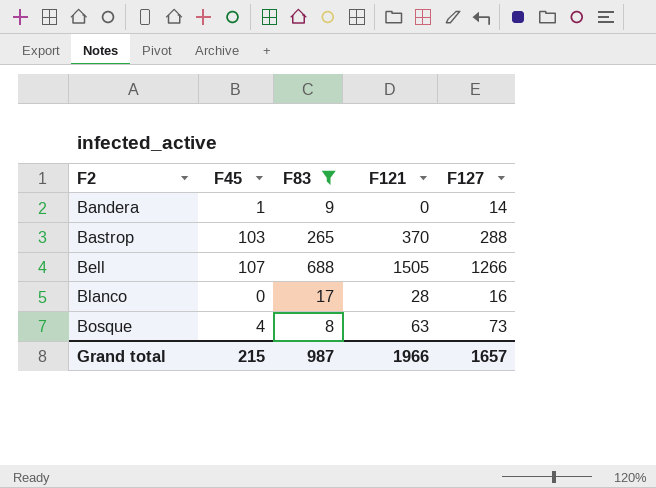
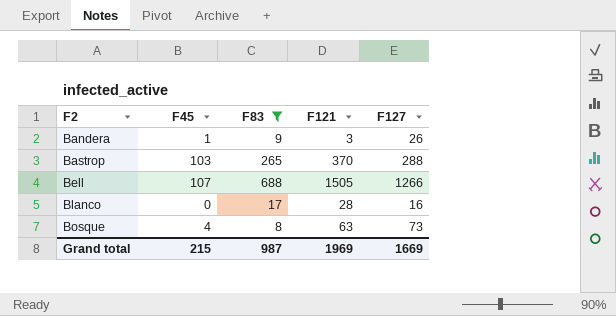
Bandera | F121: 0 -> 3
Bandera | F127: 14 -> 26
Grand total | F121: 1966 -> 1969
Grand total | F127: 1657 -> 1669

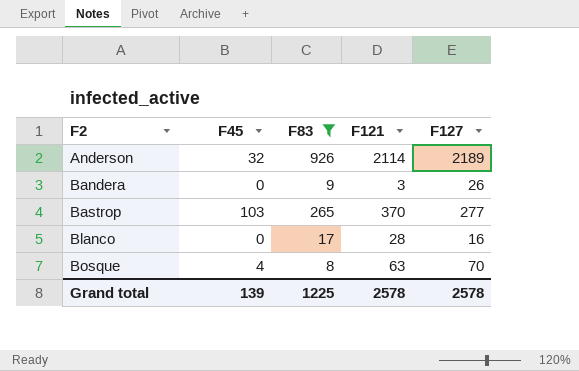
row Bell: 107 | 688 | 1505 | 1266 -> none
row Anderson: none -> 32 | 926 | 2114 | 2189
Bandera | F45: 1 -> 0
Bastrop | F127: 288 -> 277
Bosque | F127: 73 -> 70
Grand total | F45: 215 -> 139
Grand total | F83: 987 -> 1225
Grand total | F121: 1969 -> 2578
Grand total | F127: 1669 -> 2578

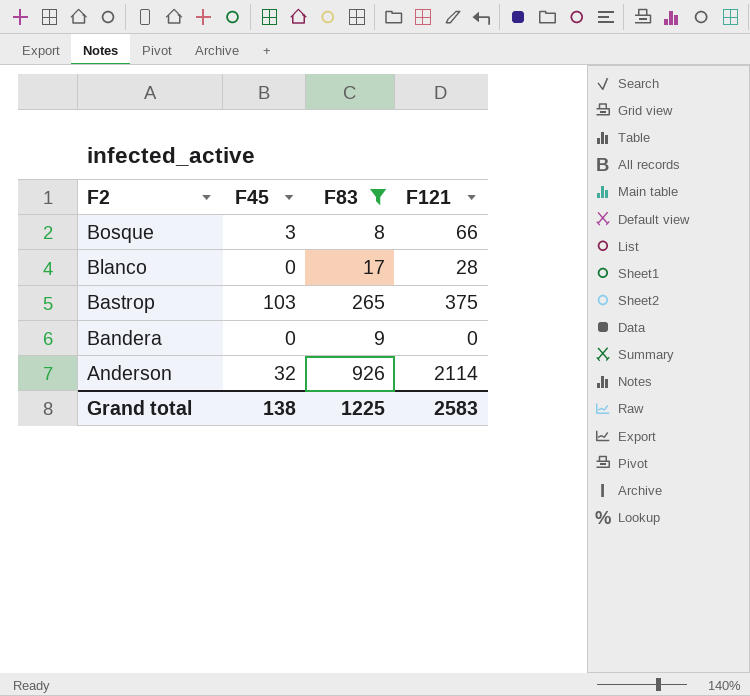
row order: F2 ascending -> F2 descending
column F127 | position: 5 -> none
Bosque | F45: 4 -> 3
Bosque | F121: 63 -> 66
Bastrop | F121: 370 -> 375
Bandera | F121: 3 -> 0
Grand total | F45: 139 -> 138
Grand total | F121: 2578 -> 2583

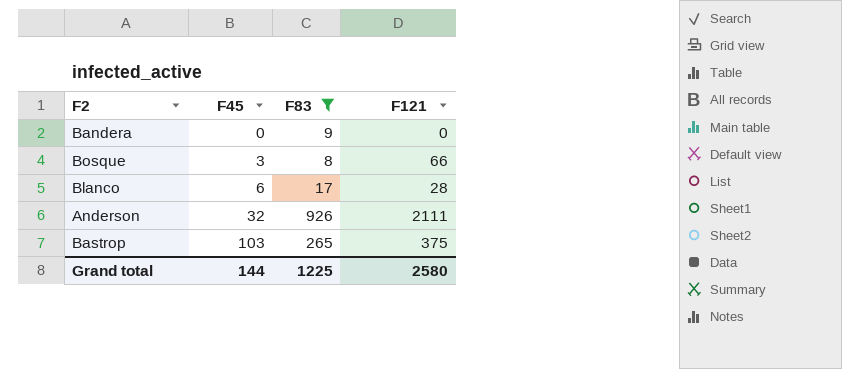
row order: F2 descending -> F45 ascending
Blanco | F45: 0 -> 6
Anderson | F121: 2114 -> 2111
Grand total | F45: 138 -> 144
Grand total | F121: 2583 -> 2580

